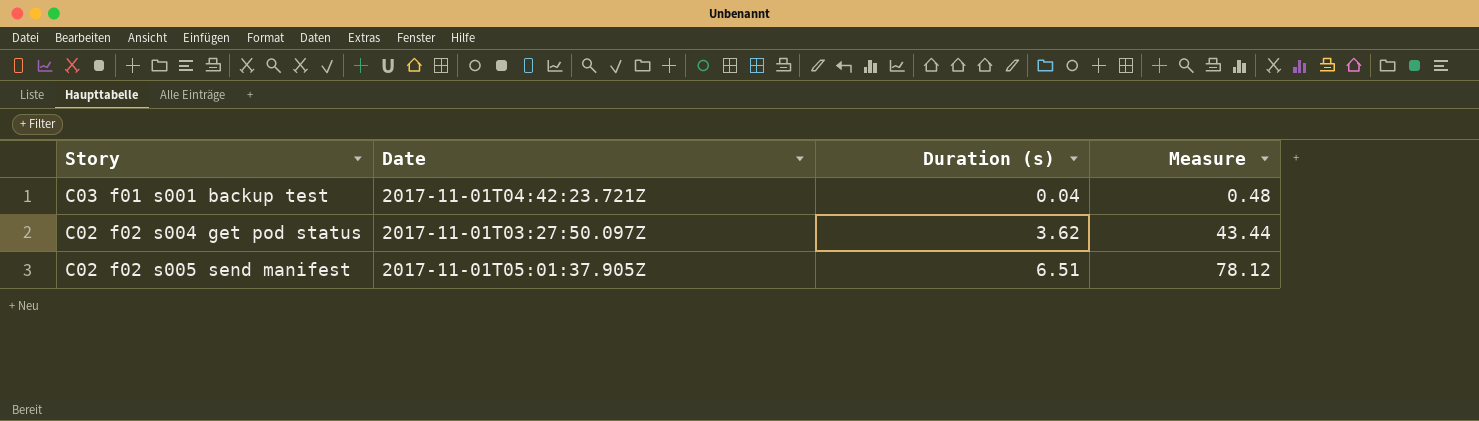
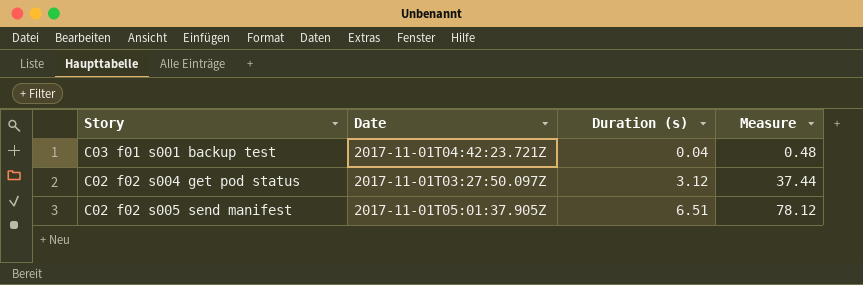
C02 f02 s004 get pod status | Duration (s): 3.62 -> 3.12
C02 f02 s004 get pod status | Measure: 43.44 -> 37.44

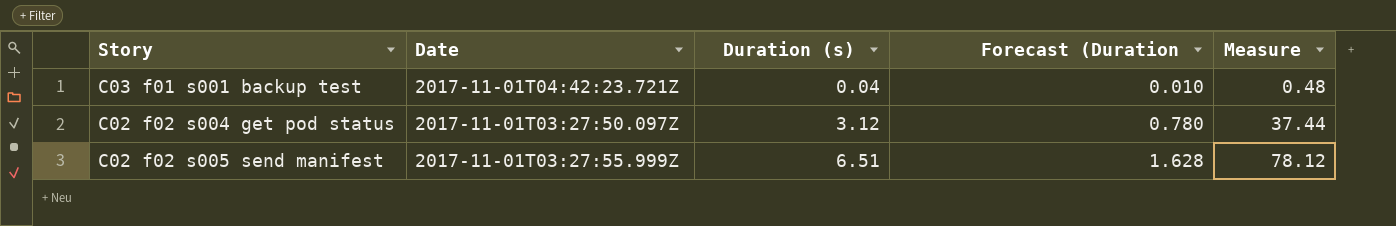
column Forecast (Duration | formula: none -> [Duration (s)] * 0.25
C02 f02 s005 send manifest | Date: 2017-11-01T05:01:37.905Z -> 2017-11-01T03:27:55.999Z

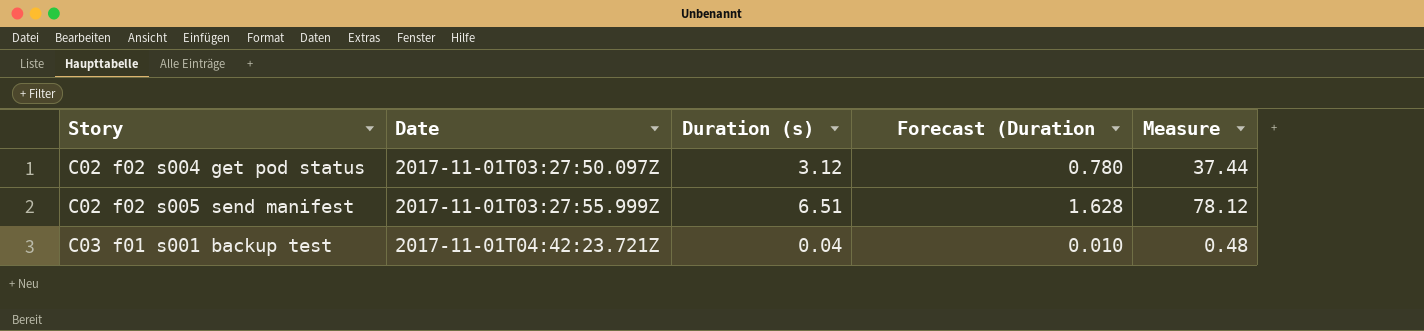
row order: Duration (s) ascending -> Story ascending

